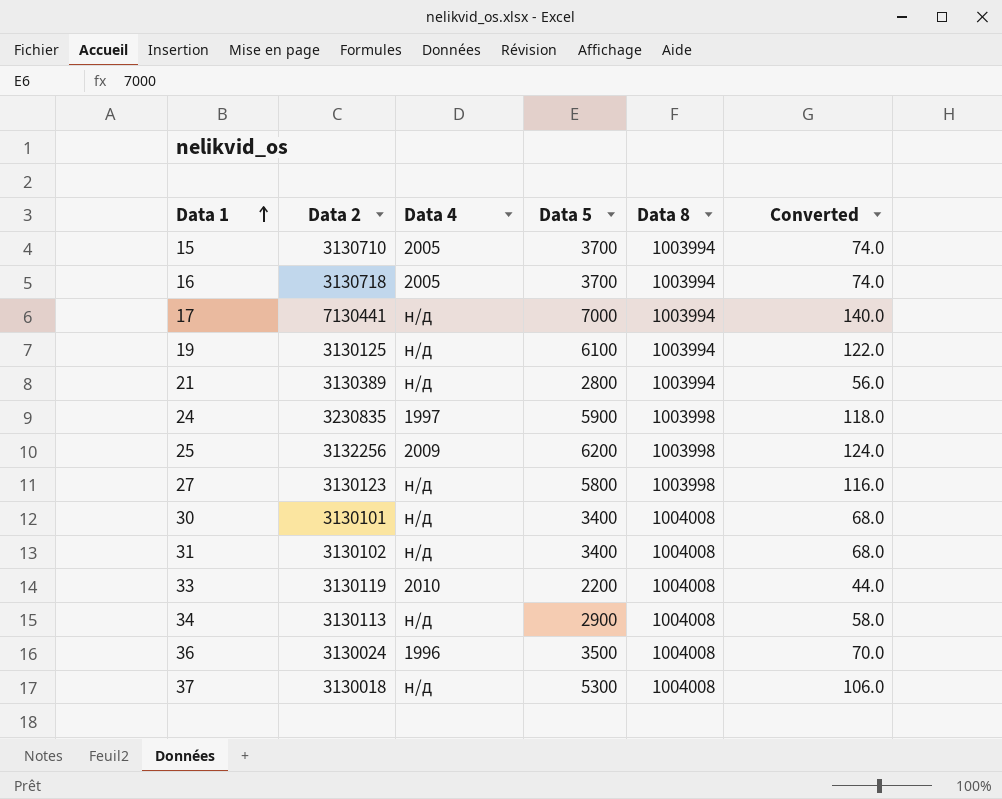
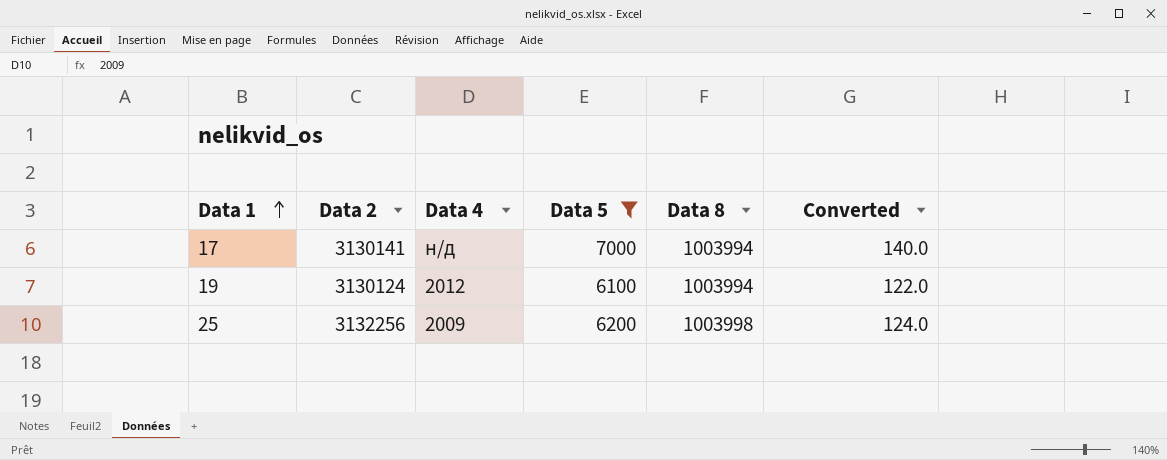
filter: none -> Data 5 >= 6100
17 | Data 2: 7130441 -> 3130141
19 | Data 2: 3130125 -> 3130124
19 | Data 4: н/д -> 2012

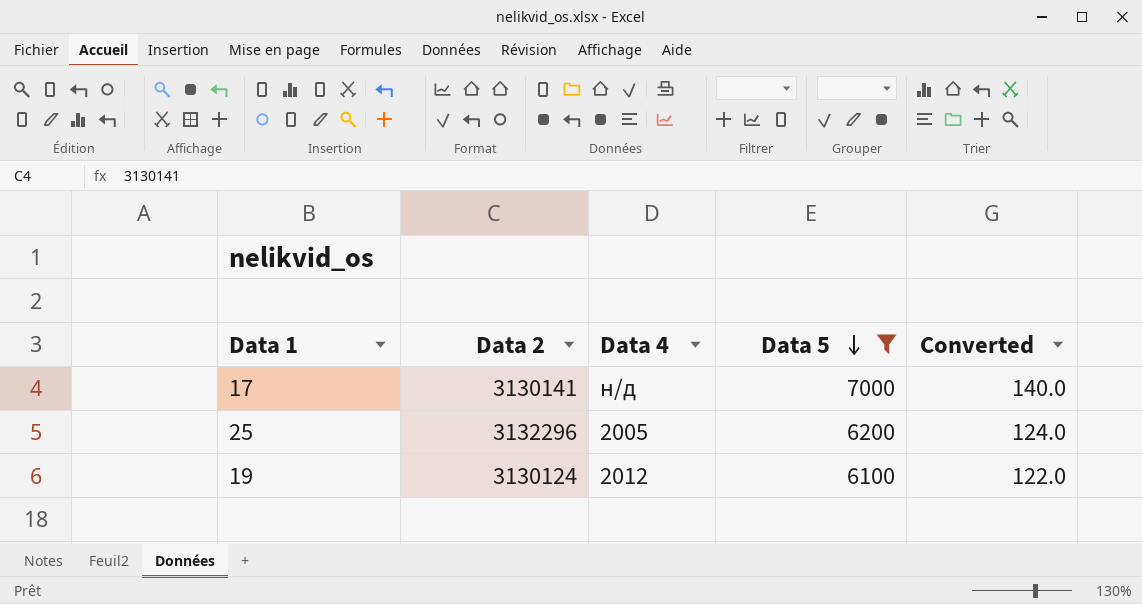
row order: Data 1 ascending -> Data 5 descending
column Data 8 | position: 5 -> none
25 | Data 2: 3132256 -> 3132296
25 | Data 4: 2009 -> 2005

